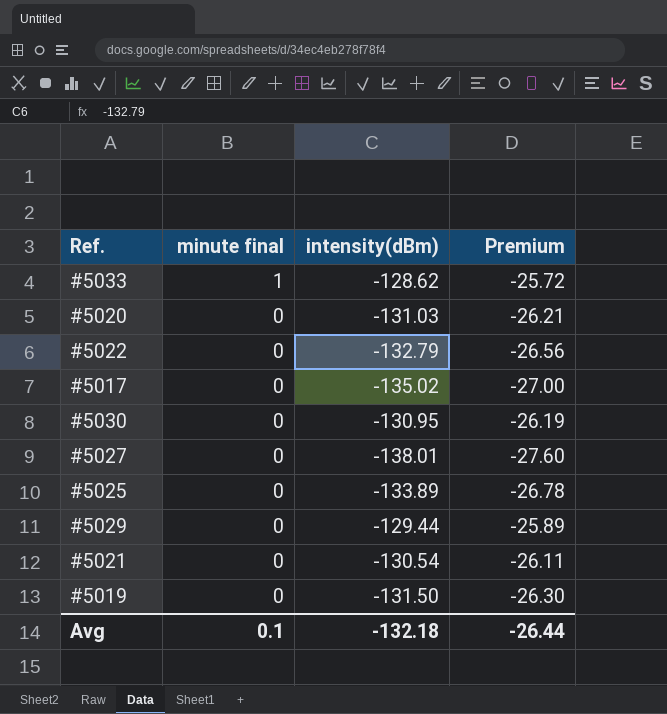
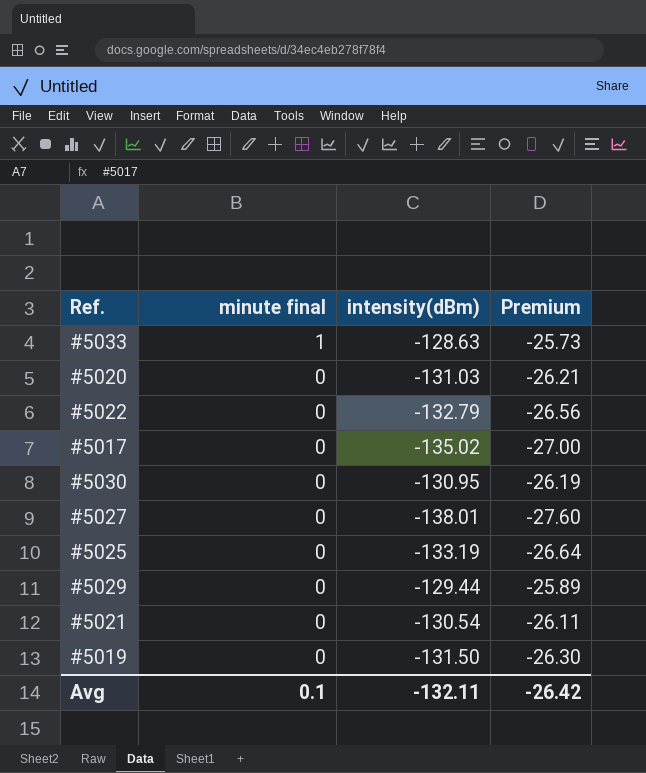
#5033 | intensity(dBm): -128.62 -> -128.63
#5033 | Premium: -25.72 -> -25.73
#5025 | intensity(dBm): -133.89 -> -133.19
#5025 | Premium: -26.78 -> -26.64
Avg | intensity(dBm): -132.18 -> -132.11
Avg | Premium: -26.44 -> -26.42

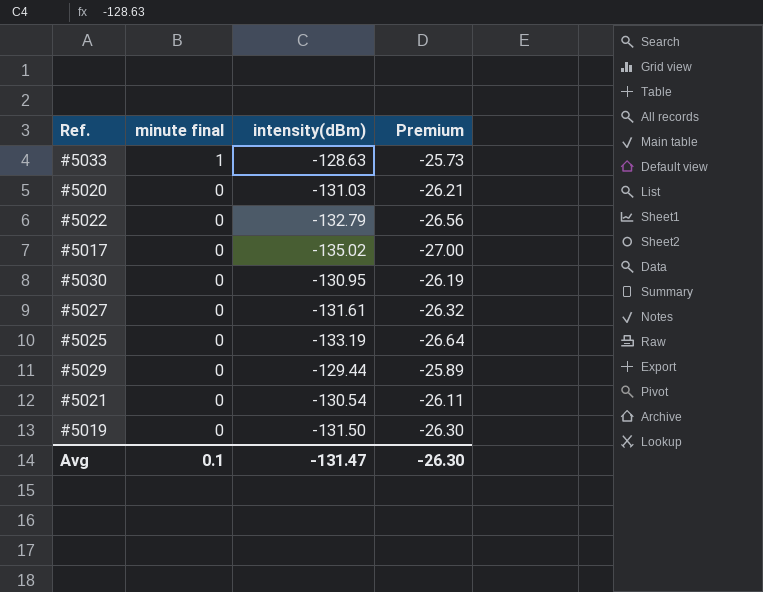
#5027 | intensity(dBm): -138.01 -> -131.61
#5027 | Premium: -27.60 -> -26.32
Avg | intensity(dBm): -132.11 -> -131.47
Avg | Premium: -26.42 -> -26.30

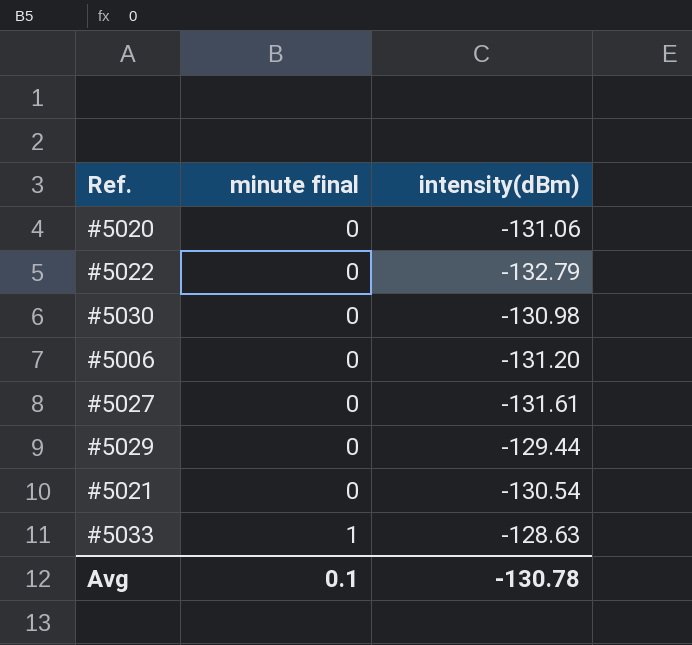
row order: minute final descending -> minute final ascending
column Premium | formula: [intensity(dBm)] * 0.2 -> none
row #5017: 0 | -135.02 | -27.00 -> none
row #5025: 0 | -133.19 | -26.64 -> none
row #5019: 0 | -131.50 | -26.30 -> none
#5020 | intensity(dBm): -131.03 -> -131.06
#5030 | intensity(dBm): -130.95 -> -130.98
row #5006: none -> 0 | -131.20
Avg | intensity(dBm): -131.47 -> -130.78

